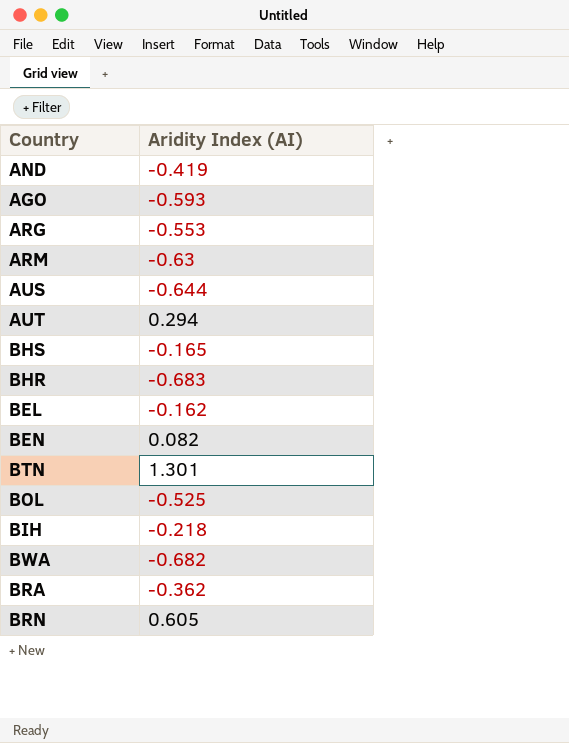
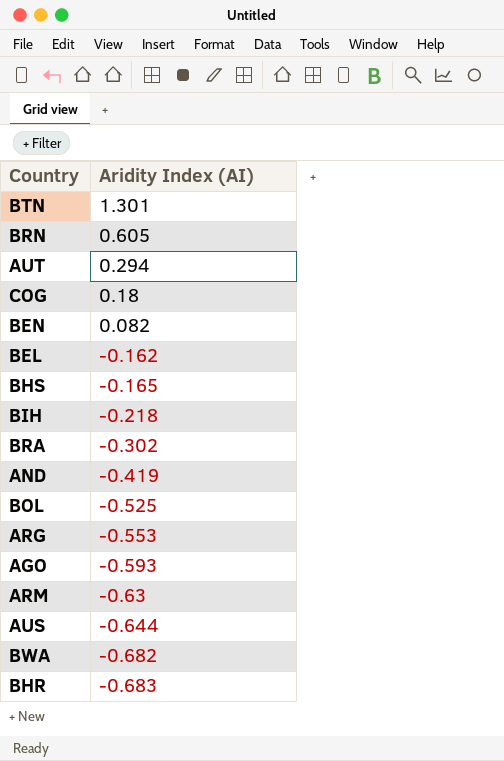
row order: none -> Aridity Index (AI) descending
row COG: none -> 0.18
BRA | Aridity Index (AI): -0.362 -> -0.302

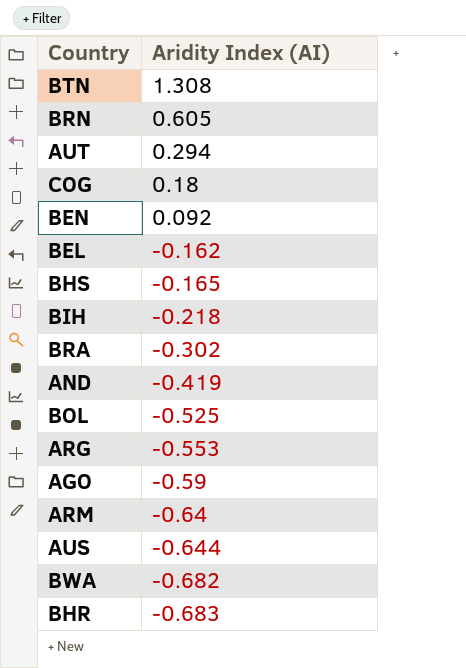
BTN | Aridity Index (AI): 1.301 -> 1.308
BEN | Aridity Index (AI): 0.082 -> 0.092
AGO | Aridity Index (AI): -0.593 -> -0.59
ARM | Aridity Index (AI): -0.63 -> -0.64

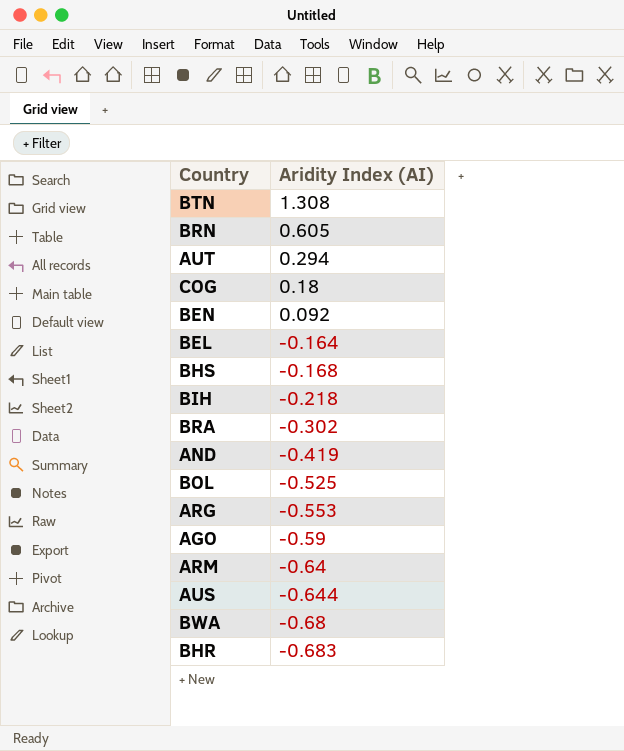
BEL | Aridity Index (AI): -0.162 -> -0.164
BHS | Aridity Index (AI): -0.165 -> -0.168
BWA | Aridity Index (AI): -0.682 -> -0.68

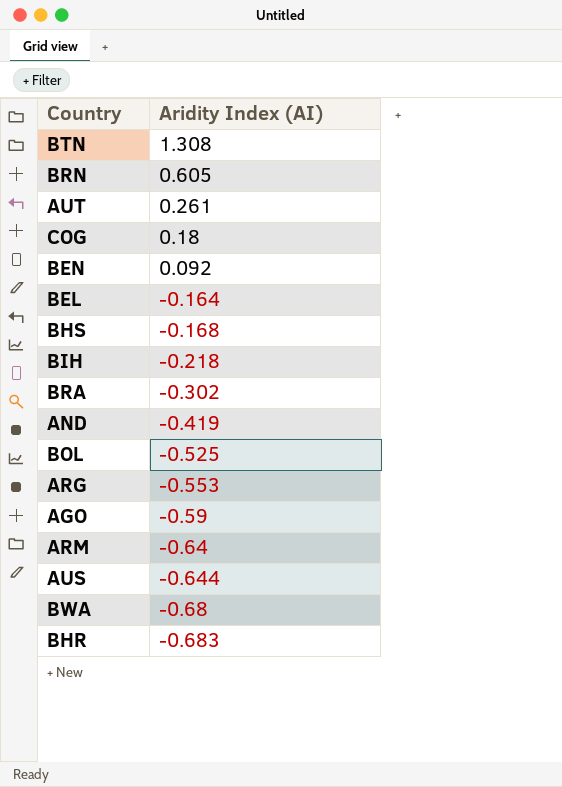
AUT | Aridity Index (AI): 0.294 -> 0.261

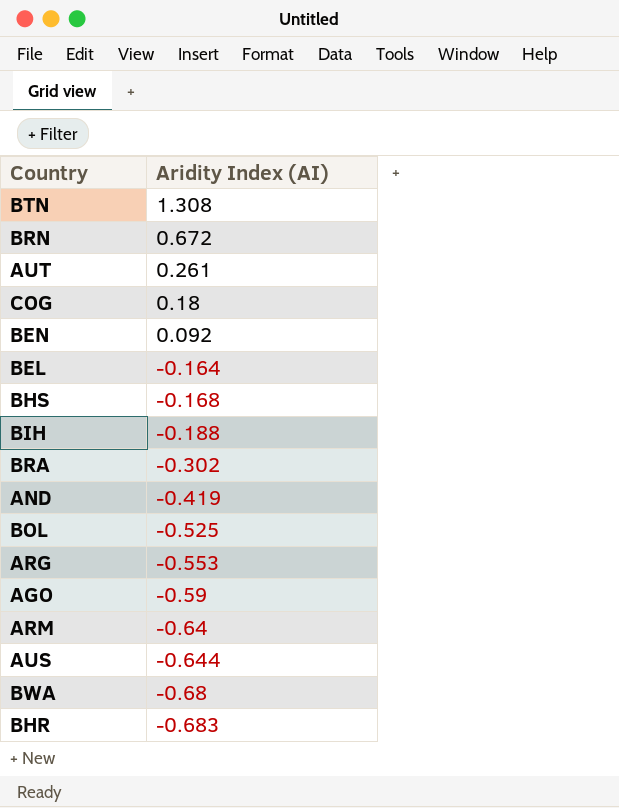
BRN | Aridity Index (AI): 0.605 -> 0.672
BIH | Aridity Index (AI): -0.218 -> -0.188

